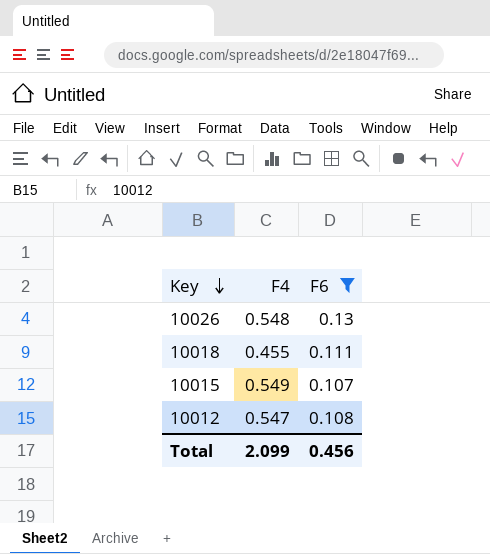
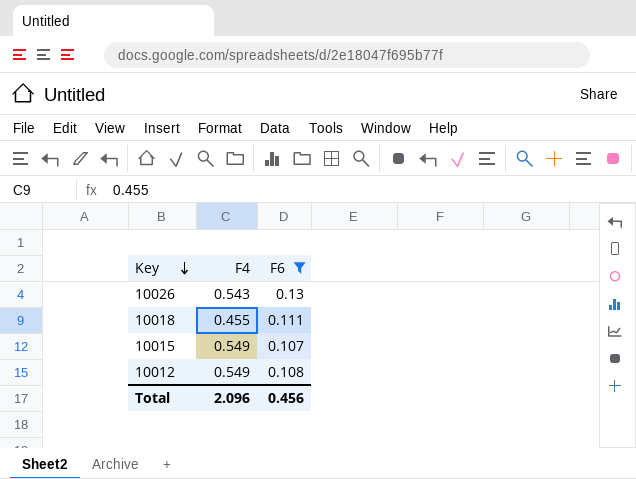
10026 | F4: 0.548 -> 0.543
10012 | F4: 0.547 -> 0.549
Total | F4: 2.099 -> 2.096

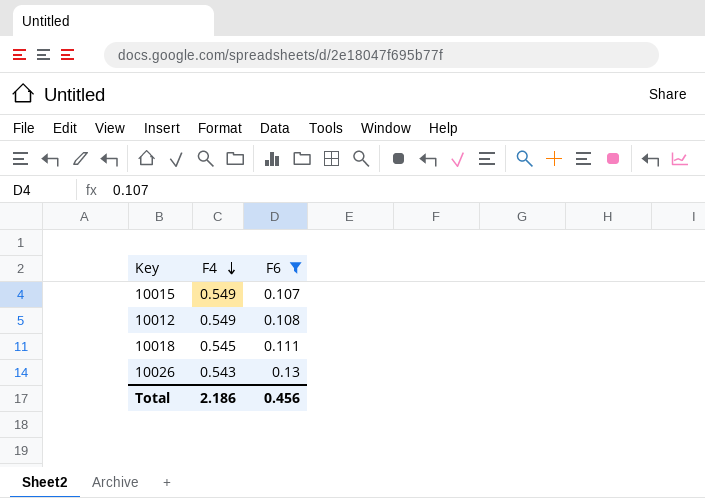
row order: Key descending -> F4 descending
10018 | F4: 0.455 -> 0.545
Total | F4: 2.096 -> 2.186

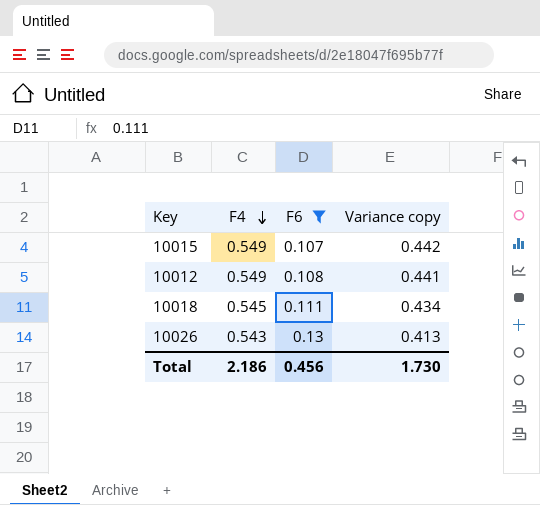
column Variance copy | formula: none -> [F4] - [F6]

